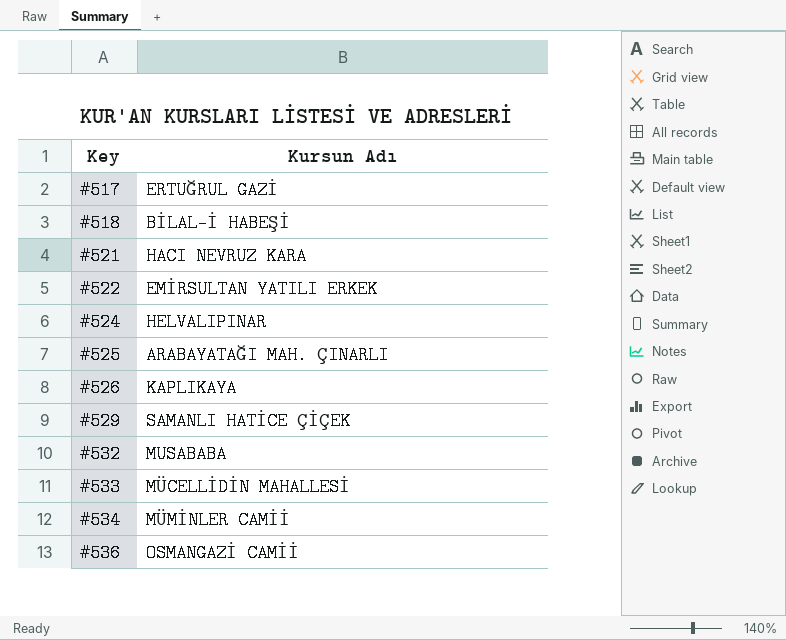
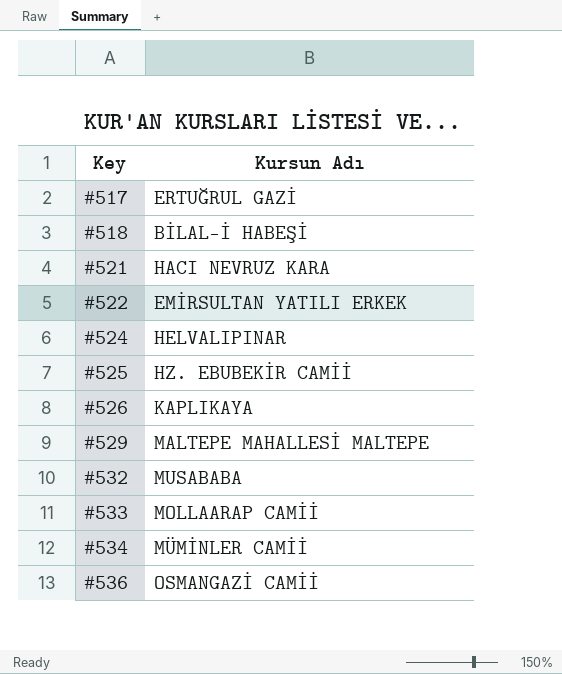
#525 | Kursun Adı: ARABAYATAĞI MAH. ÇINARLI -> HZ. EBUBEKİR CAMİİ
#529 | Kursun Adı: SAMANLI HATİCE ÇİÇEK -> MALTEPE MAHALLESİ MALTEPE
#533 | Kursun Adı: MÜCELLİDİN MAHALLESİ -> MOLLAARAP CAMİİ

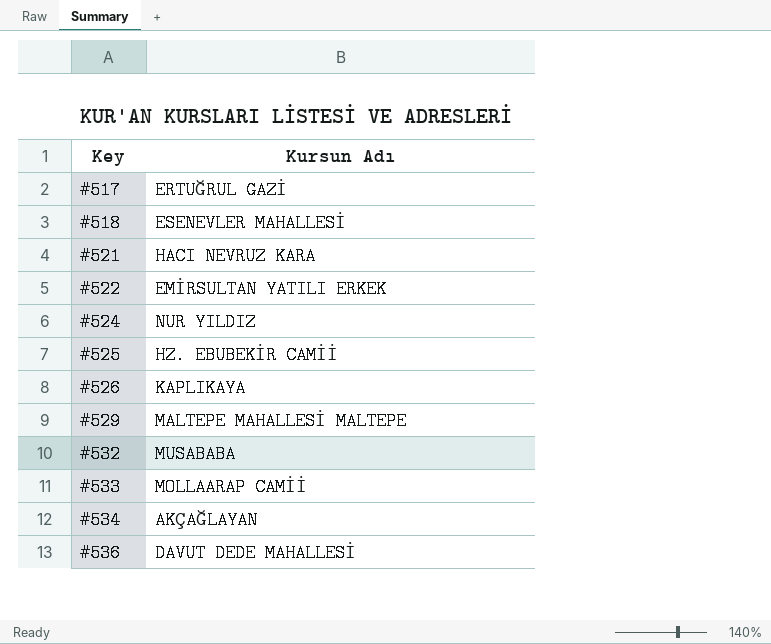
#518 | Kursun Adı: BİLAL-İ HABEŞİ -> ESENEVLER MAHALLESİ
#524 | Kursun Adı: HELVALIPINAR -> NUR YILDIZ
#534 | Kursun Adı: MÜMİNLER CAMİİ -> AKÇAĞLAYAN
#536 | Kursun Adı: OSMANGAZİ CAMİİ -> DAVUT DEDE MAHALLESİ

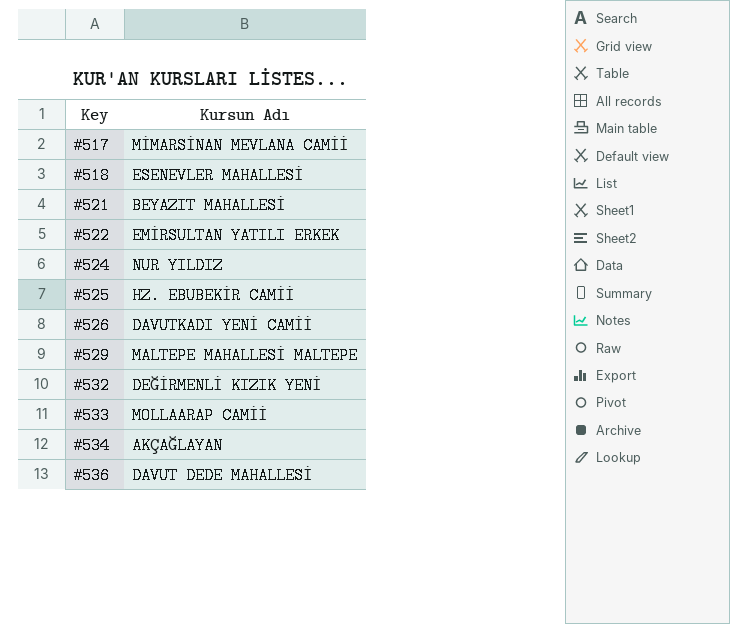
#517 | Kursun Adı: ERTUĞRUL GAZİ -> MİMARSİNAN MEVLANA CAMİİ
#521 | Kursun Adı: HACI NEVRUZ KARA -> BEYAZIT MAHALLESİ
#526 | Kursun Adı: KAPLIKAYA -> DAVUTKADI YENİ CAMİİ
#532 | Kursun Adı: MUSABABA -> DEĞİRMENLİ KIZIK YENİ

